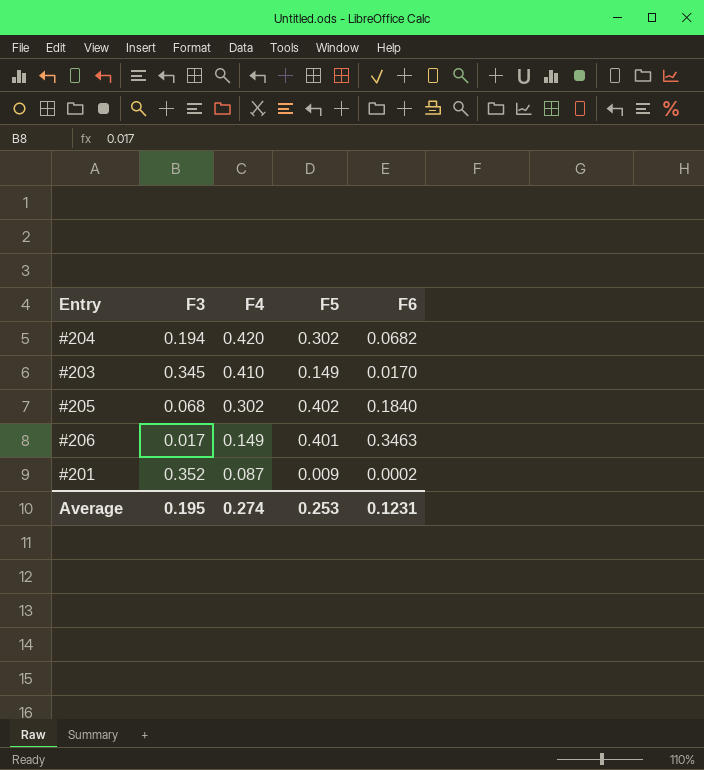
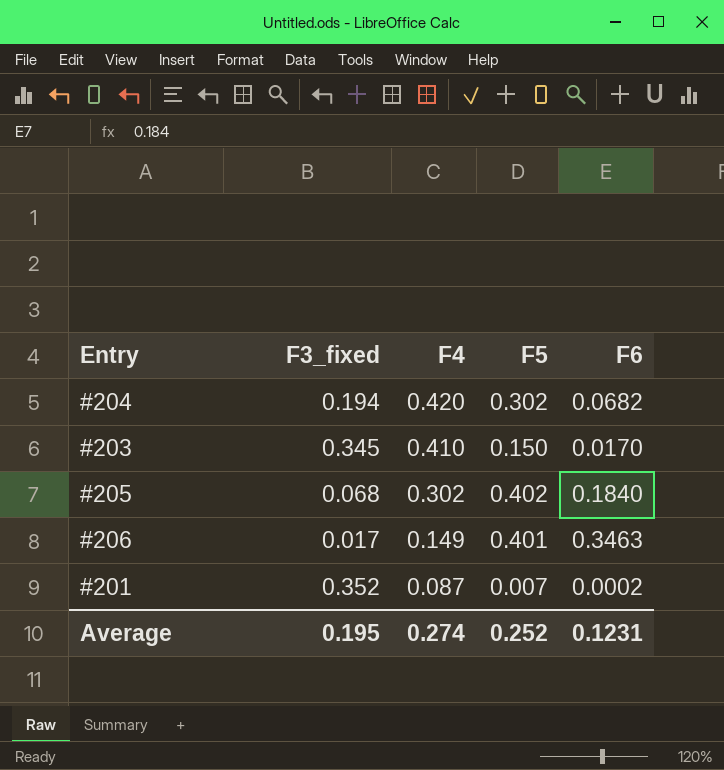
column name: F3 -> F3_fixed
#203 | F5: 0.149 -> 0.150
#201 | F5: 0.009 -> 0.007
Average | F5: 0.253 -> 0.252

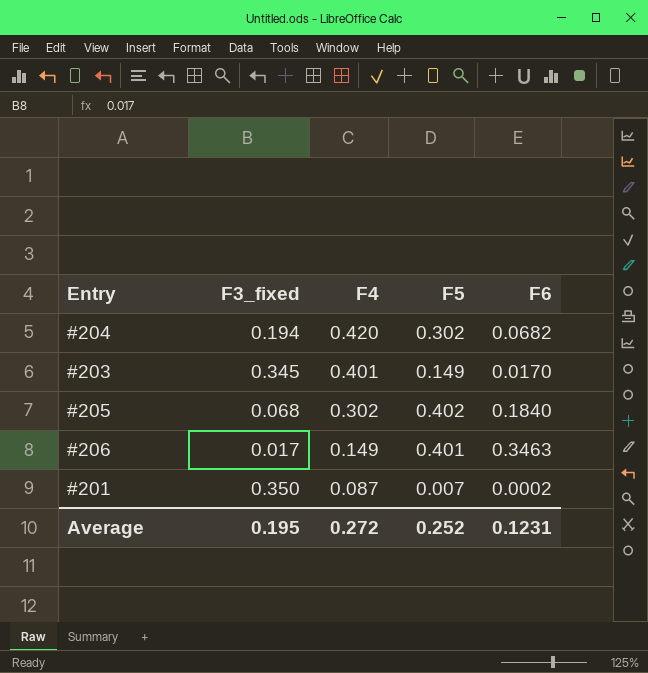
#203 | F4: 0.410 -> 0.401
#203 | F5: 0.150 -> 0.149
#201 | F3_fixed: 0.352 -> 0.350
Average | F4: 0.274 -> 0.272

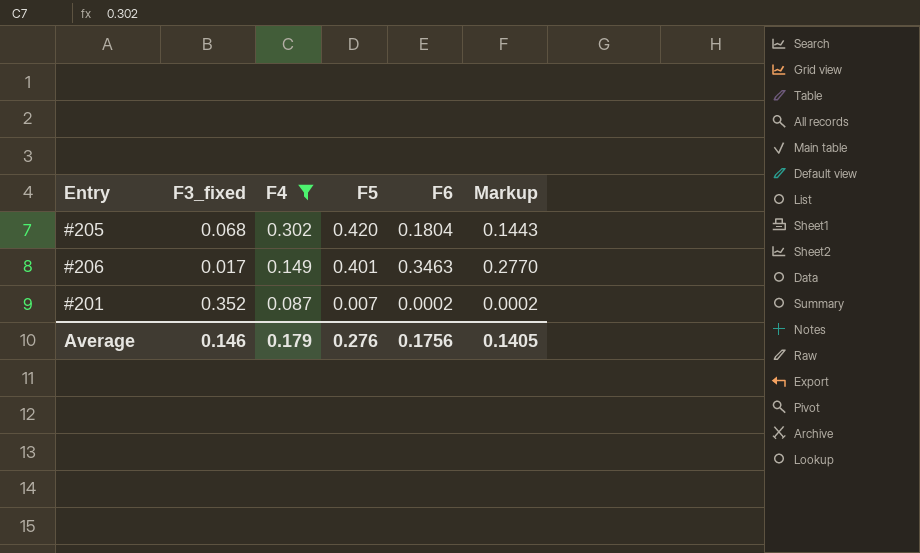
filter: none -> F4 <= 0.302
column Markup | formula: none -> [F6] * 0.8
#205 | F5: 0.402 -> 0.420
#205 | F6: 0.1840 -> 0.1804
#201 | F3_fixed: 0.350 -> 0.352
Average | F3_fixed: 0.195 -> 0.146
Average | F4: 0.272 -> 0.179
Average | F5: 0.252 -> 0.276
Average | F6: 0.1231 -> 0.1756

